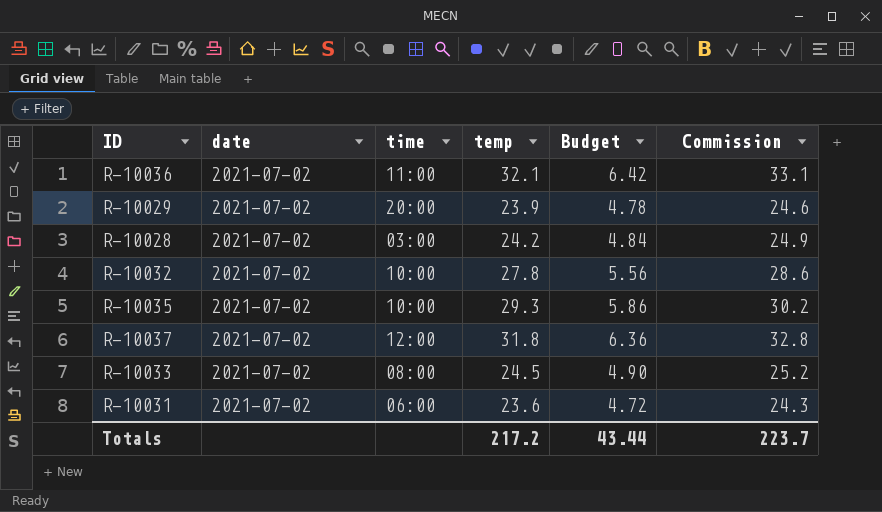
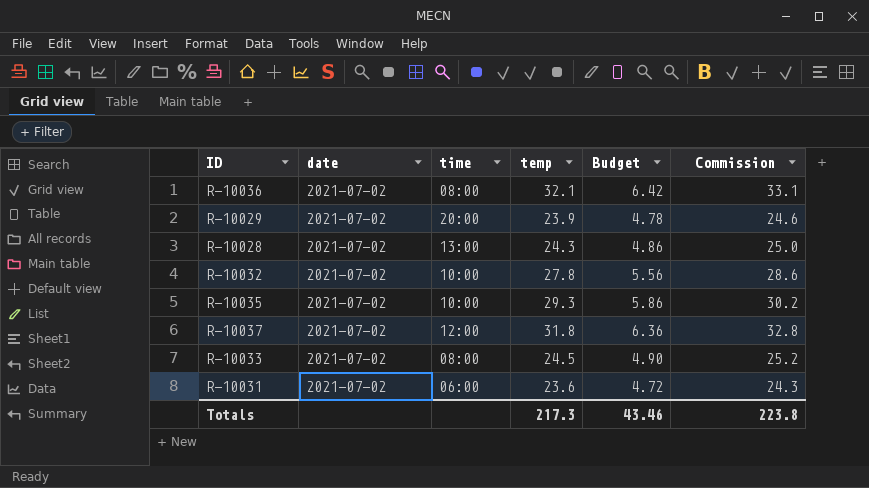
R-10036 | time: 11:00 -> 08:00
R-10028 | time: 03:00 -> 13:00
R-10028 | temp: 24.2 -> 24.3
R-10028 | Budget: 4.84 -> 4.86
R-10028 | Commission: 24.9 -> 25.0
Totals | temp: 217.2 -> 217.3
Totals | Budget: 43.44 -> 43.46
Totals | Commission: 223.7 -> 223.8

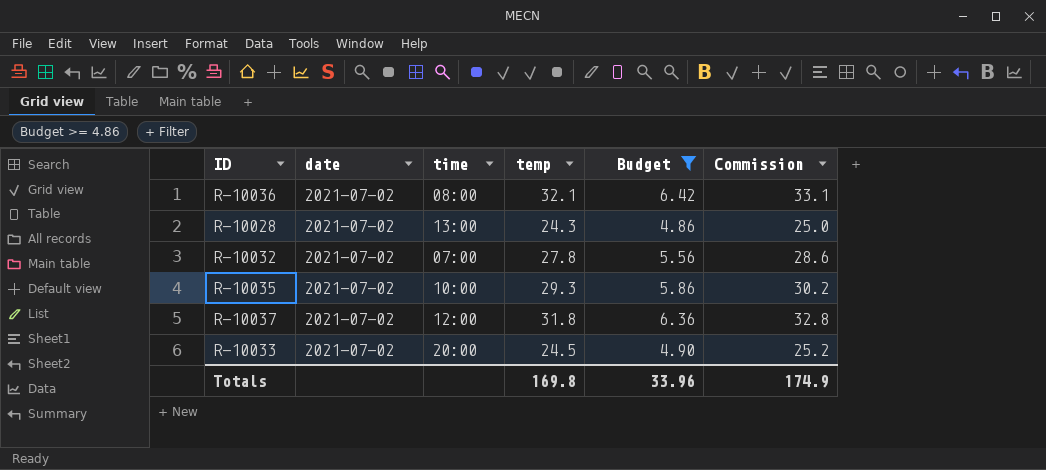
filter: none -> Budget >= 4.86
R-10032 | time: 10:00 -> 07:00
R-10033 | time: 08:00 -> 20:00
Totals | temp: 217.3 -> 169.8
Totals | Budget: 43.46 -> 33.96
Totals | Commission: 223.8 -> 174.9

